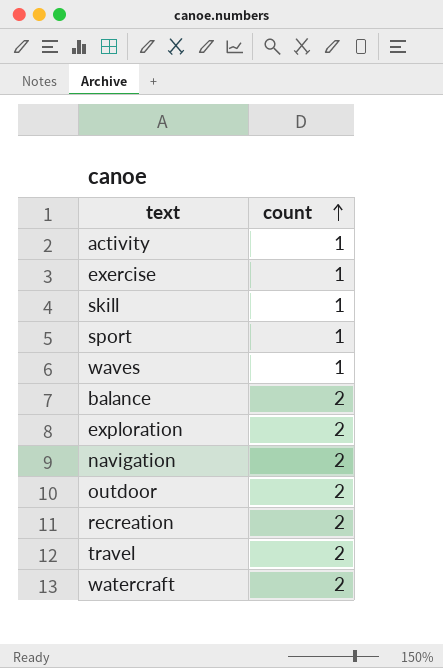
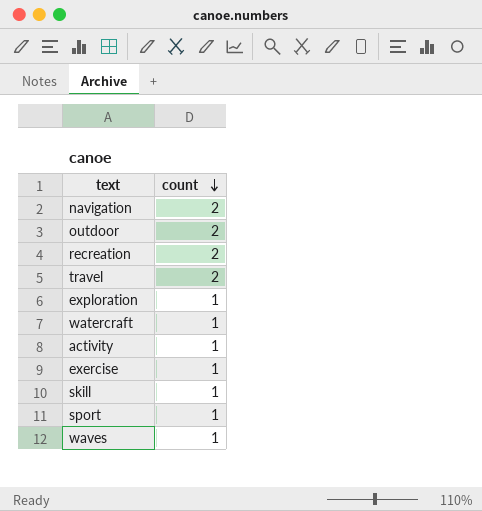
row order: count ascending -> count descending
row balance: 2 -> none
exploration | count: 2 -> 1
watercraft | count: 2 -> 1

